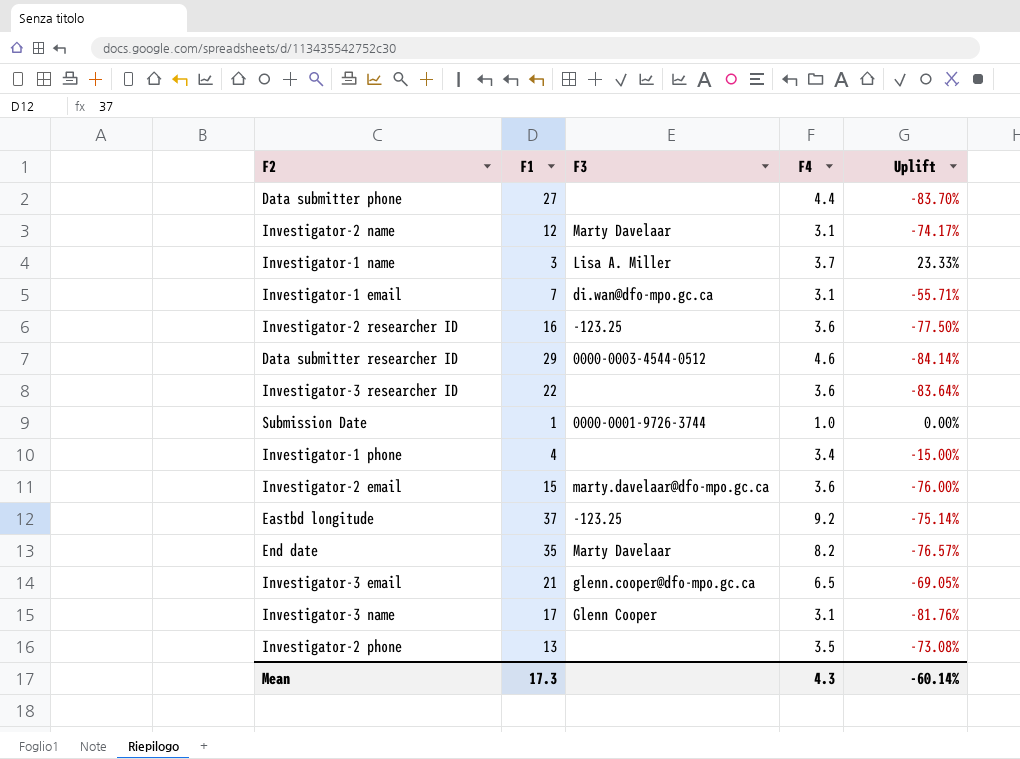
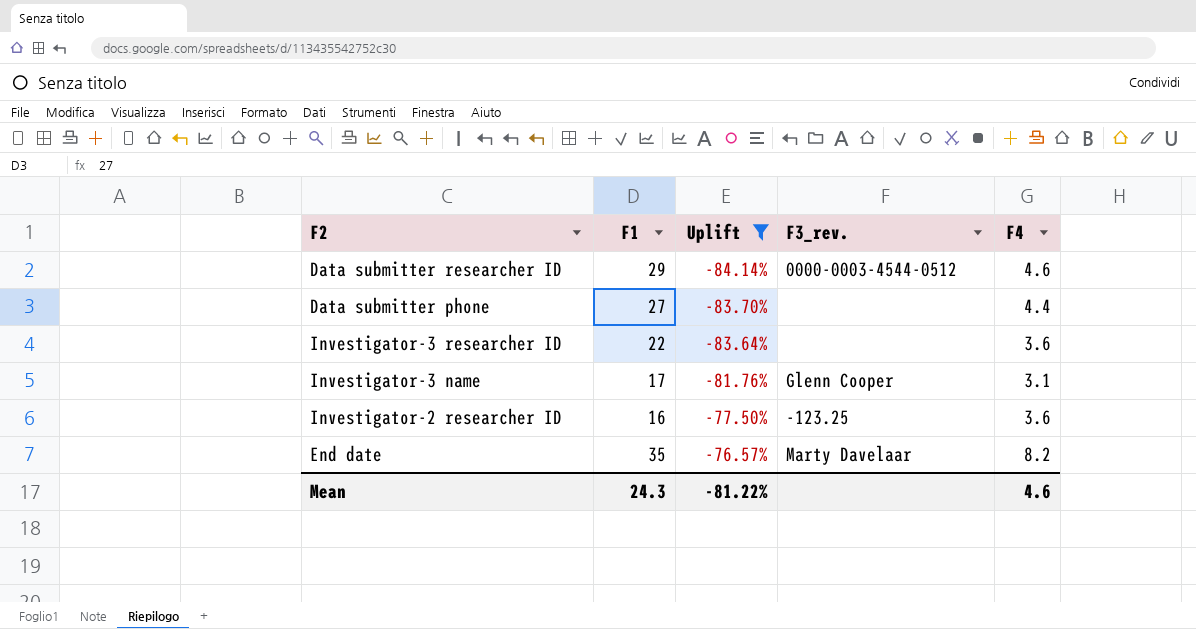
filter: none -> Uplift <= -76.57%
row order: none -> Uplift ascending
column Uplift | position: 5 -> 3
column name: F3 -> F3_rev.
Mean | F1: 17.3 -> 24.3
Mean | Uplift: -60.14% -> -81.22%
Mean | F4: 4.3 -> 4.6

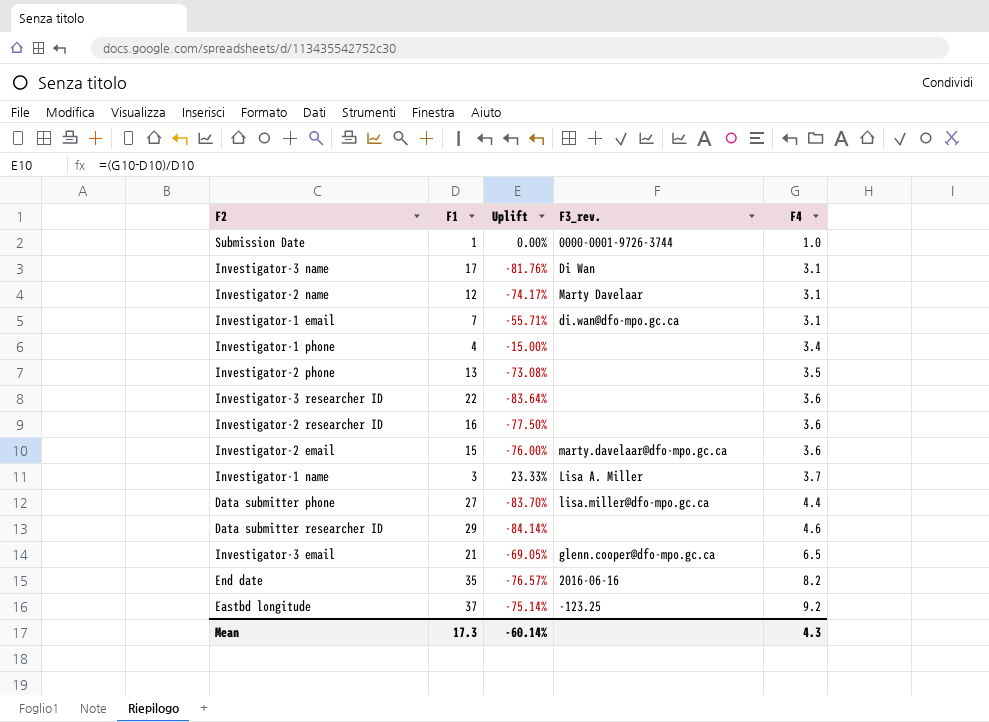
filter: Uplift <= -76.57% -> none
row order: Uplift ascending -> F4 ascending
Investigator-3 name | F3_rev.: Glenn Cooper -> Di Wan
Investigator-2 researcher ID | F3_rev.: -123.25 -> none
Data submitter phone | F3_rev.: none -> lisa.miller@dfo-mpo.gc.ca
Data submitter researcher ID | F3_rev.: 0000-0003-4544-0512 -> none
End date | F3_rev.: Marty Davelaar -> 2016-06-16
Mean | F1: 24.3 -> 17.3
Mean | Uplift: -81.22% -> -60.14%
Mean | F4: 4.6 -> 4.3

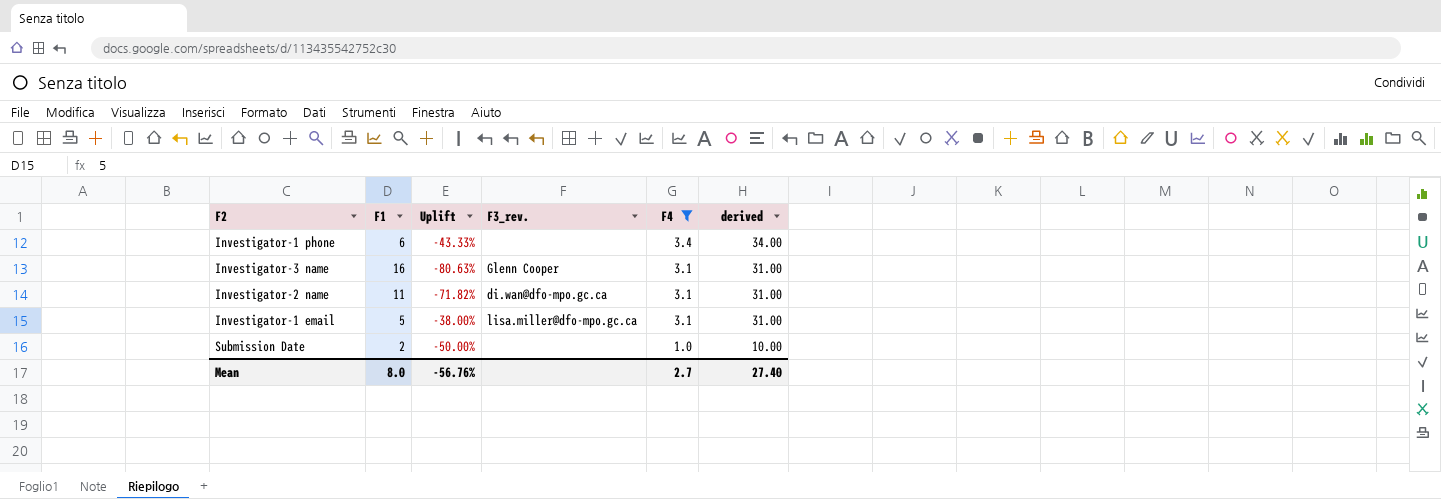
filter: none -> F4 <= 3.4
row order: F4 ascending -> F4 descending
column derived | formula: none -> [F4] * 10
Investigator-1 phone | F1: 4 -> 6
Investigator-1 phone | Uplift: -15.00% -> -43.33%
Investigator-3 name | F1: 17 -> 16
Investigator-3 name | Uplift: -81.76% -> -80.63%
Investigator-3 name | F3_rev.: Di Wan -> Glenn Cooper
Investigator-2 name | F1: 12 -> 11
Investigator-2 name | Uplift: -74.17% -> -71.82%
Investigator-2 name | F3_rev.: Marty Davelaar -> di.wan@dfo-mpo.gc.ca
Investigator-1 email | F1: 7 -> 5
Investigator-1 email | Uplift: -55.71% -> -38.00%
Investigator-1 email | F3_rev.: di.wan@dfo-mpo.gc.ca -> lisa.miller@dfo-mpo.gc.ca
Submission Date | F1: 1 -> 2
Submission Date | Uplift: 0.00% -> -50.00%
Submission Date | F3_rev.: 0000-0001-9726-3744 -> none
Mean | F1: 17.3 -> 8.0
Mean | Uplift: -60.14% -> -56.76%
Mean | F4: 4.3 -> 2.7

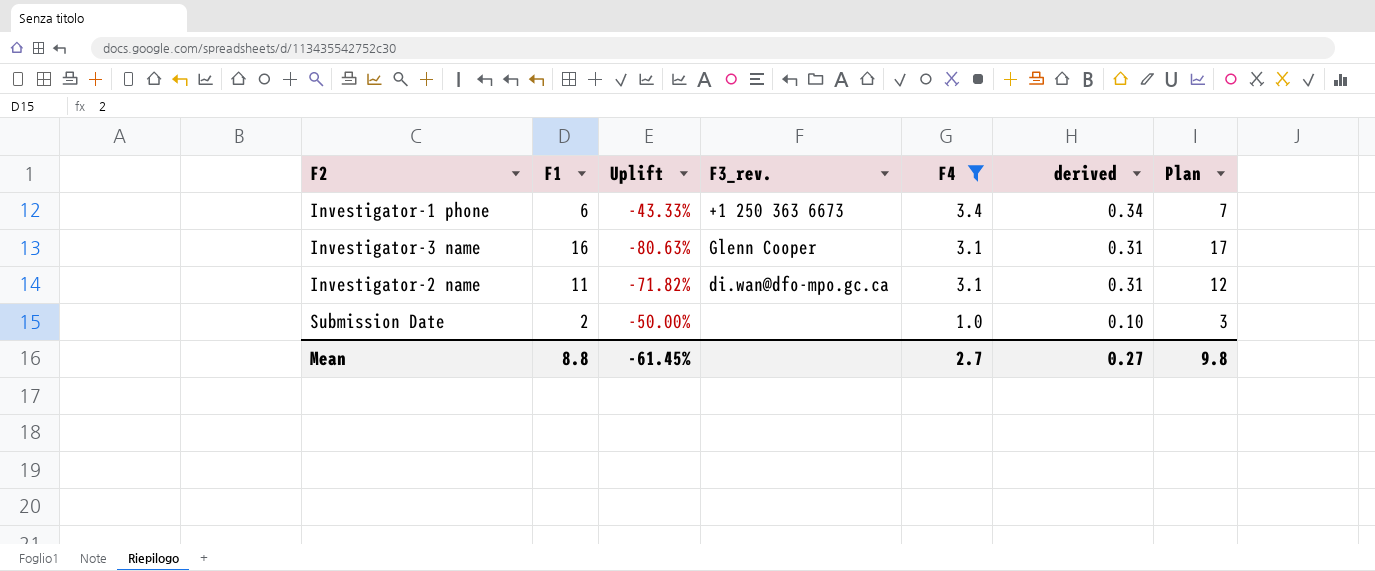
column derived | formula: [F4] * 10 -> [F4] * 0.1
column Plan | formula: none -> [F1] + 1
row Investigator-1 email: 5 | -38.00% | lisa.miller@dfo-mpo.gc.ca | 3.1 | 31.00 -> none
Investigator-1 phone | F3_rev.: none -> +1 250 363 6673
Mean | F1: 8.0 -> 8.8
Mean | Uplift: -56.76% -> -61.45%
Mean | derived: 27.40 -> 0.27

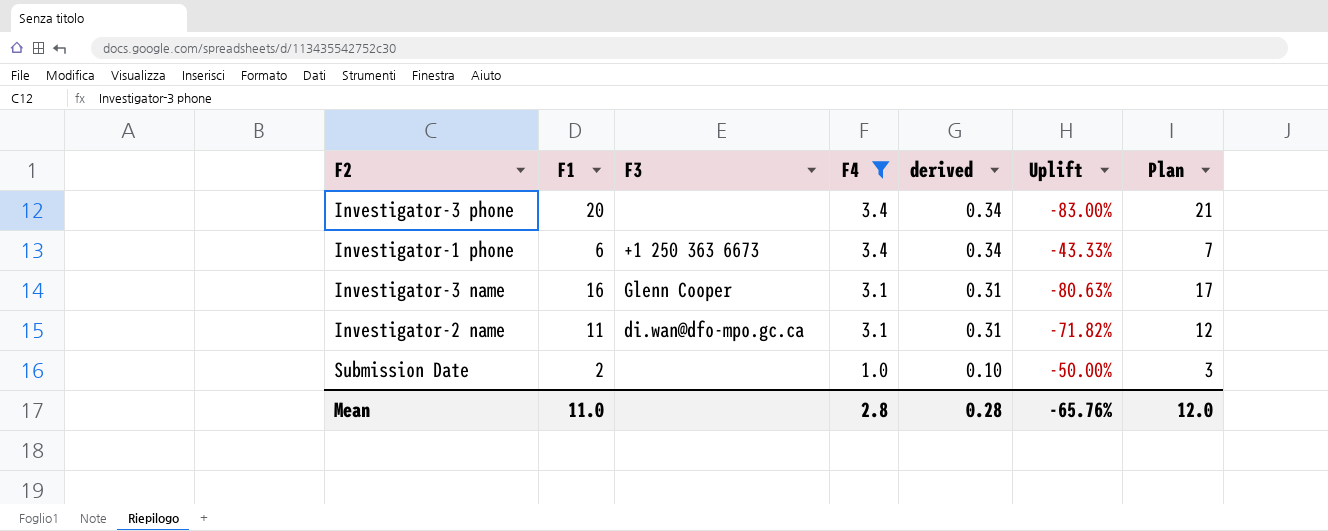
column name: F3_rev. -> F3
column Uplift | position: 3 -> 6
row Investigator-3 phone: none -> 20 | none | 3.4 | 0.34 | -83.00% | 21
Mean | F1: 8.8 -> 11.0
Mean | F4: 2.7 -> 2.8
Mean | derived: 0.27 -> 0.28
Mean | Uplift: -61.45% -> -65.76%
Mean | Plan: 9.8 -> 12.0

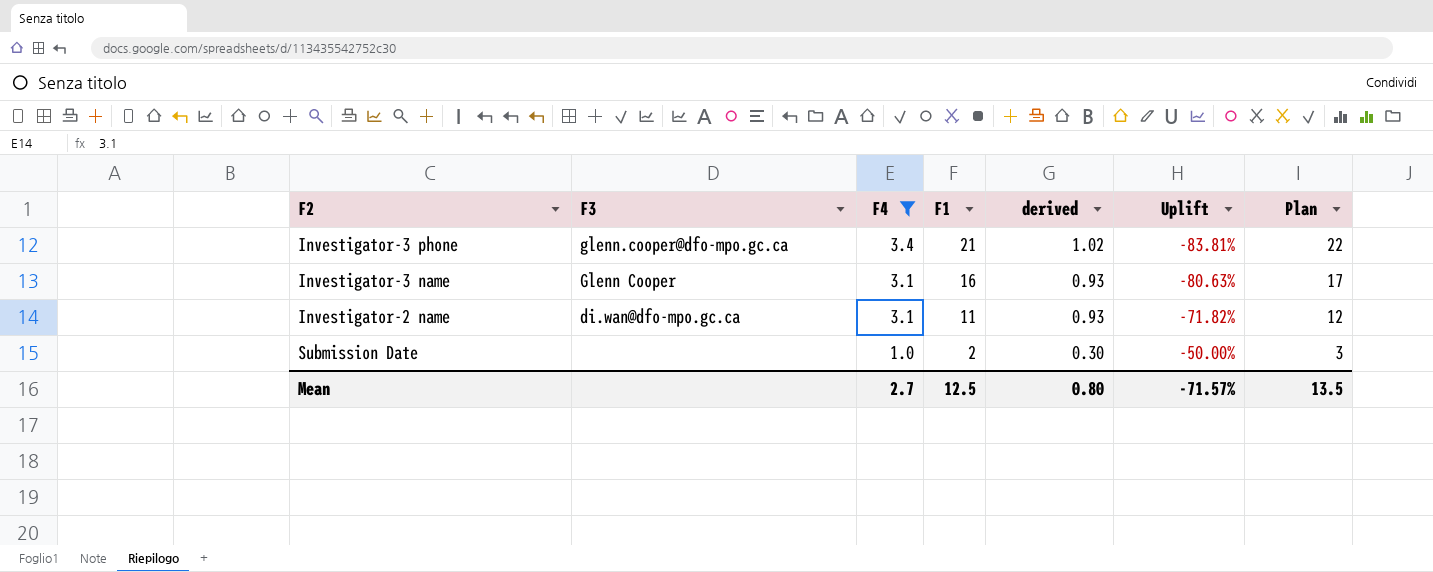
column F1 | position: 2 -> 4
column derived | formula: [F4] * 0.1 -> [F4] * 0.3
row Investigator-1 phone: 6 | +1 250 363 6673 | 3.4 | 0.34 | -43.33% | 7 -> none
Investigator-3 phone | F3: none -> glenn.cooper@dfo-mpo.gc.ca
Investigator-3 phone | F1: 20 -> 21
Investigator-3 phone | Uplift: -83.00% -> -83.81%
Investigator-3 phone | Plan: 21 -> 22
Mean | F4: 2.8 -> 2.7
Mean | F1: 11.0 -> 12.5
Mean | derived: 0.28 -> 0.80
Mean | Uplift: -65.76% -> -71.57%
Mean | Plan: 12.0 -> 13.5

